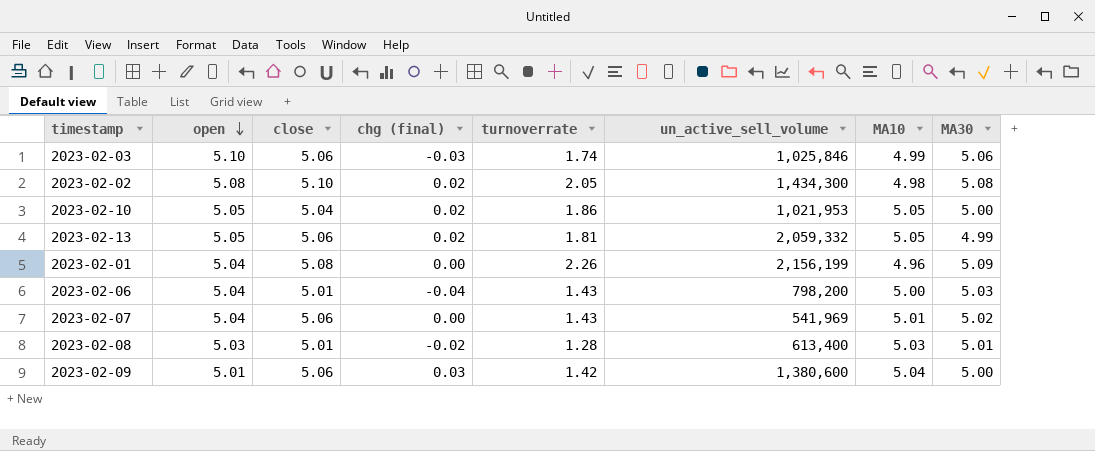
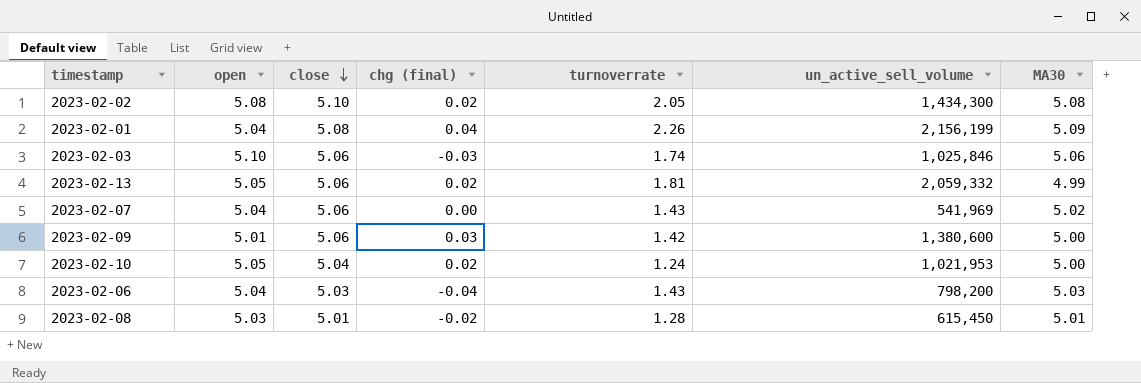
row order: open descending -> close descending
column MA10 | position: 7 -> none
2023-02-01 | chg (final): 0.00 -> 0.04
2023-02-10 | turnoverrate: 1.86 -> 1.24
2023-02-06 | close: 5.01 -> 5.03
2023-02-08 | un_active_sell_volume: 613,400 -> 615,450

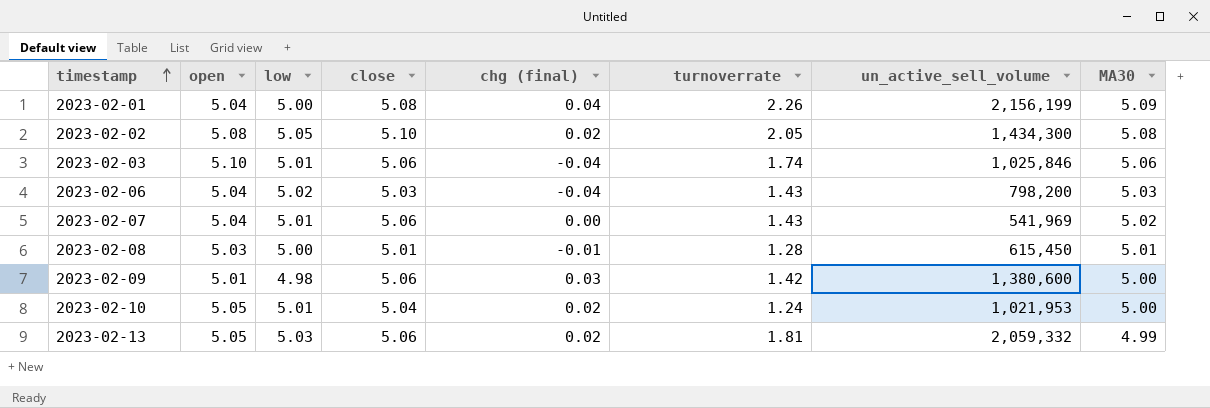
row order: close descending -> timestamp ascending
column low | position: none -> 3
2023-02-03 | chg (final): -0.03 -> -0.04
2023-02-08 | chg (final): -0.02 -> -0.01

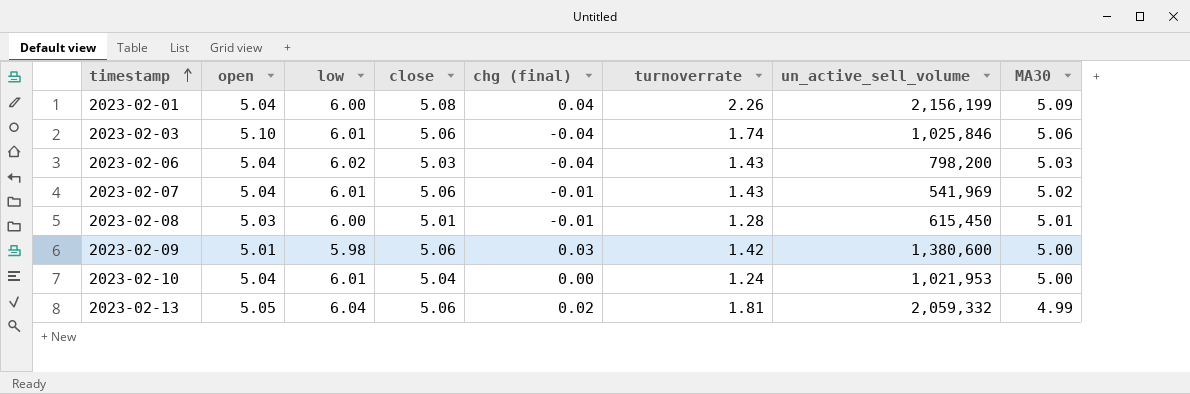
row 2023-02-02: 5.08 | 5.05 | 5.10 | 0.02 | 2.05 | 1,434,300 | 5.08 -> none
2023-02-01 | low: 5.00 -> 6.00
2023-02-03 | low: 5.01 -> 6.01
2023-02-06 | low: 5.02 -> 6.02
2023-02-07 | low: 5.01 -> 6.01
2023-02-07 | chg (final): 0.00 -> -0.01
2023-02-08 | low: 5.00 -> 6.00
2023-02-09 | low: 4.98 -> 5.98
2023-02-10 | open: 5.05 -> 5.04
2023-02-10 | low: 5.01 -> 6.01
2023-02-10 | chg (final): 0.02 -> 0.00
2023-02-13 | low: 5.03 -> 6.04

